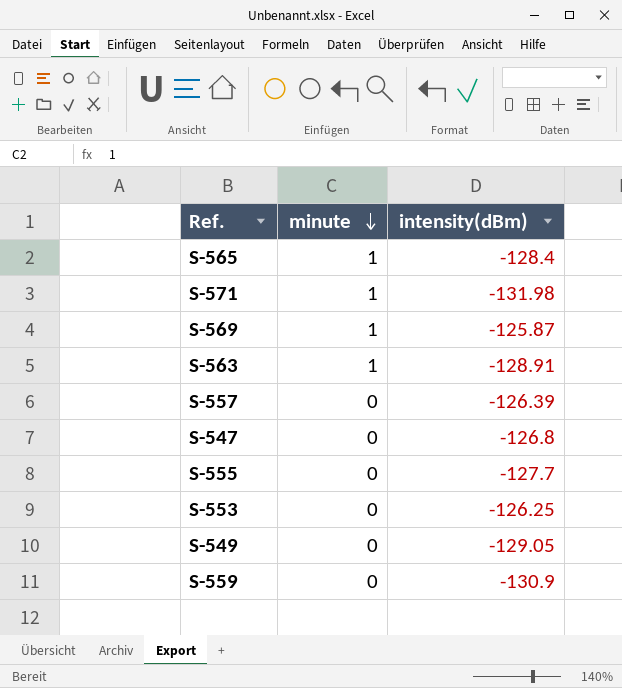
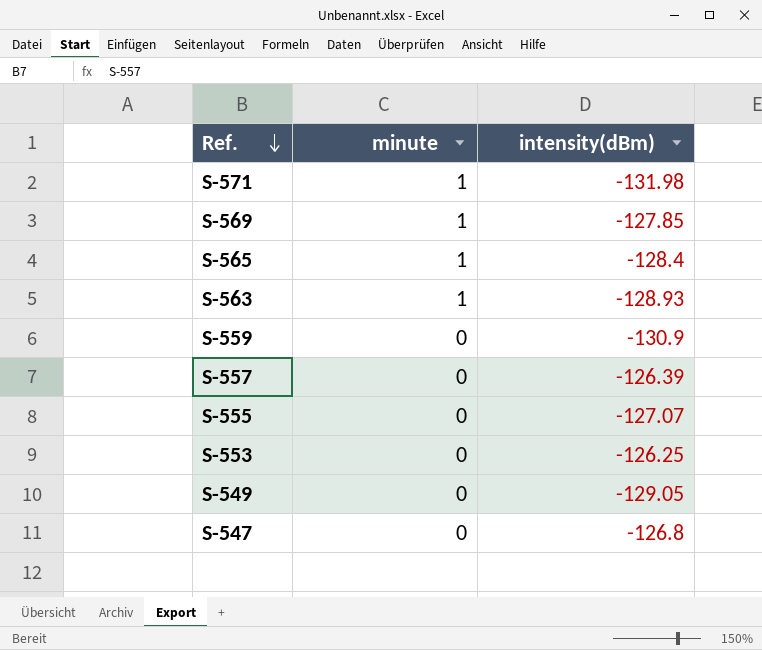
row order: minute descending -> Ref. descending
S-569 | intensity(dBm): -125.87 -> -127.85
S-563 | intensity(dBm): -128.91 -> -128.93
S-555 | intensity(dBm): -127.7 -> -127.07

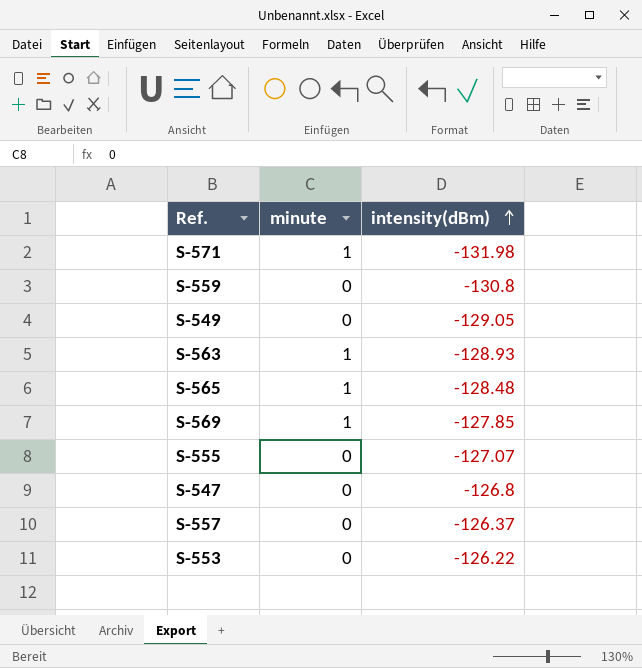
row order: Ref. descending -> intensity(dBm) ascending
S-559 | intensity(dBm): -130.9 -> -130.8
S-565 | intensity(dBm): -128.4 -> -128.48
S-557 | intensity(dBm): -126.39 -> -126.37
S-553 | intensity(dBm): -126.25 -> -126.22

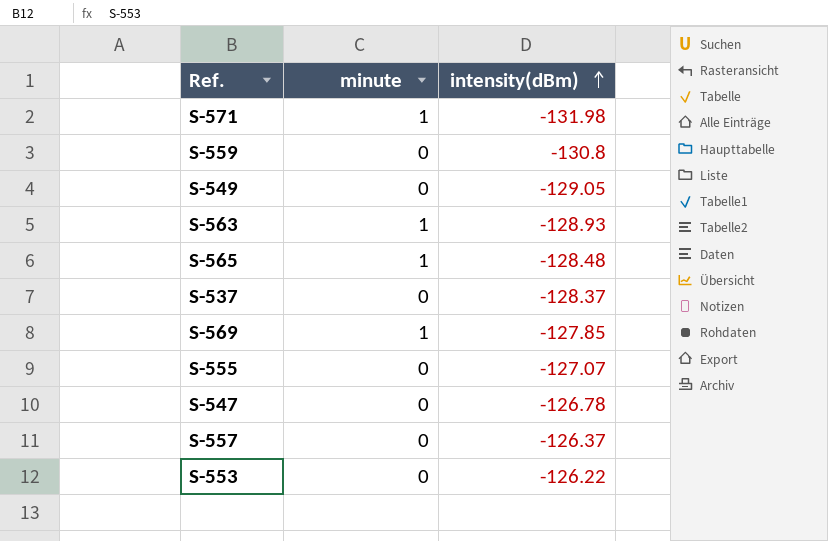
row S-537: none -> 0 | -128.37
S-547 | intensity(dBm): -126.8 -> -126.78

